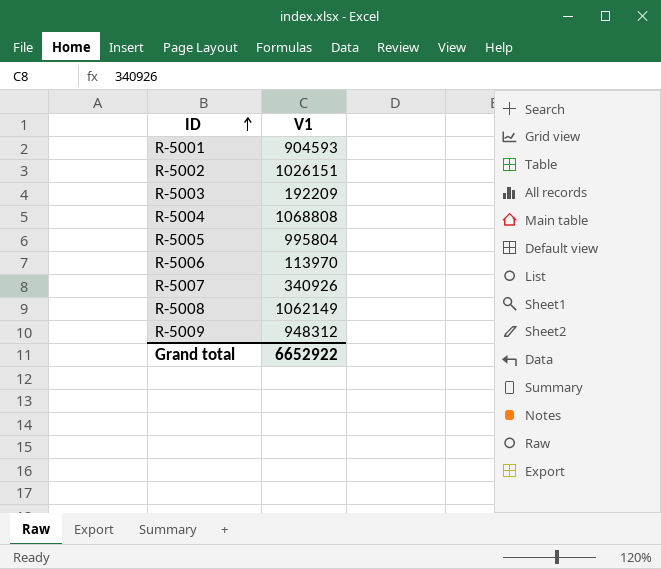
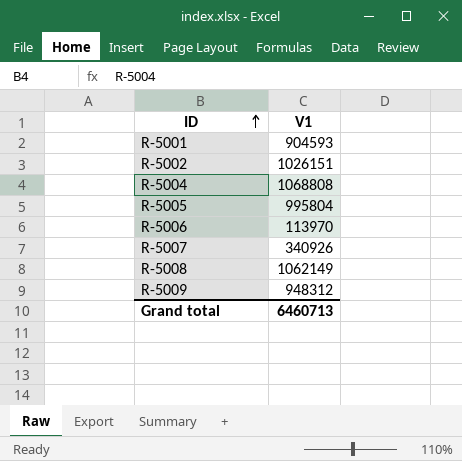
row R-5003: 192209 -> none
Grand total | V1: 6652922 -> 6460713

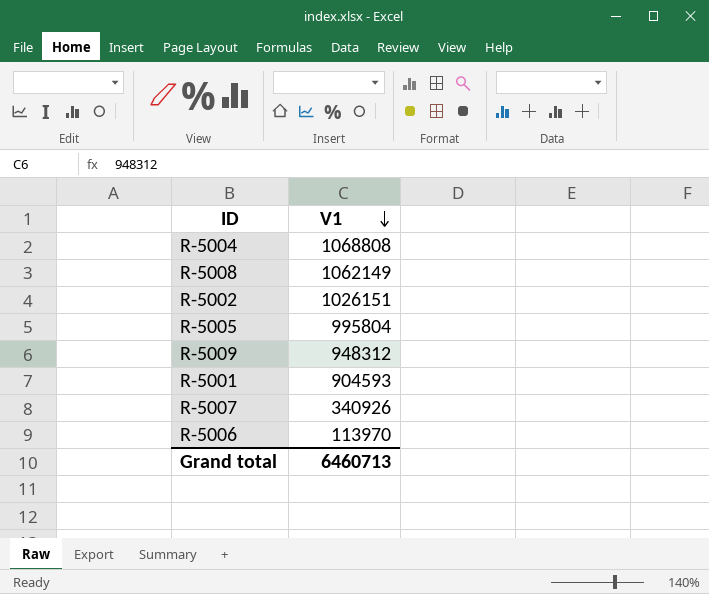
row order: ID ascending -> V1 descending

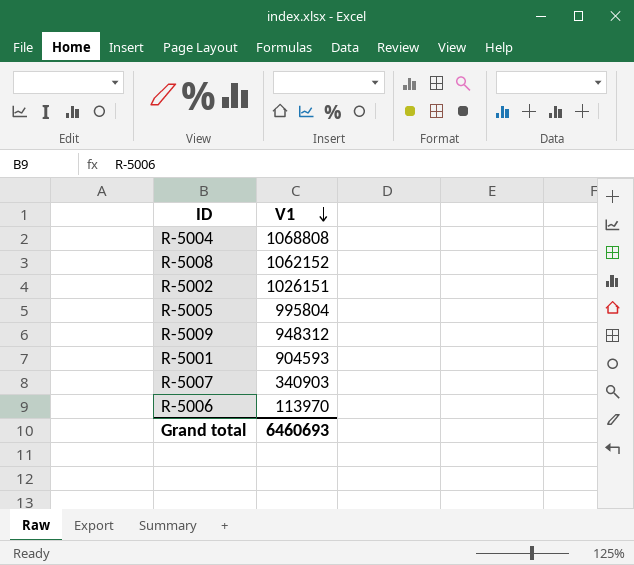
R-5008 | V1: 1062149 -> 1062152
R-5007 | V1: 340926 -> 340903
Grand total | V1: 6460713 -> 6460693

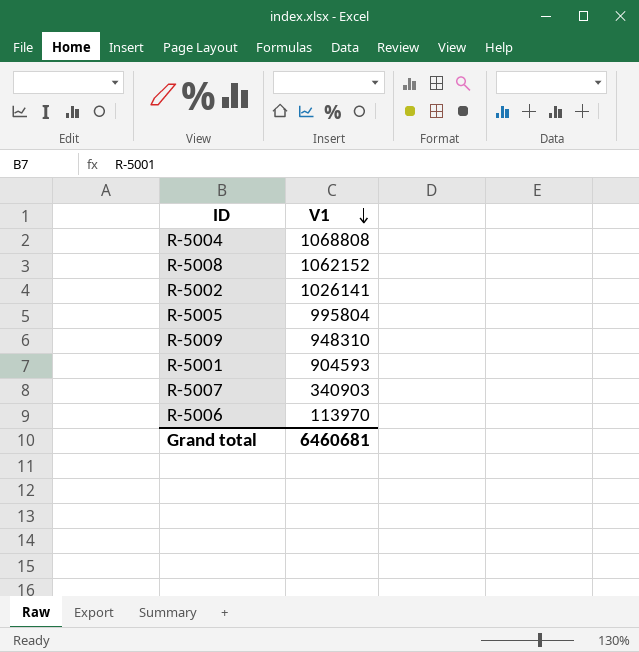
R-5002 | V1: 1026151 -> 1026141
R-5009 | V1: 948312 -> 948310
Grand total | V1: 6460693 -> 6460681

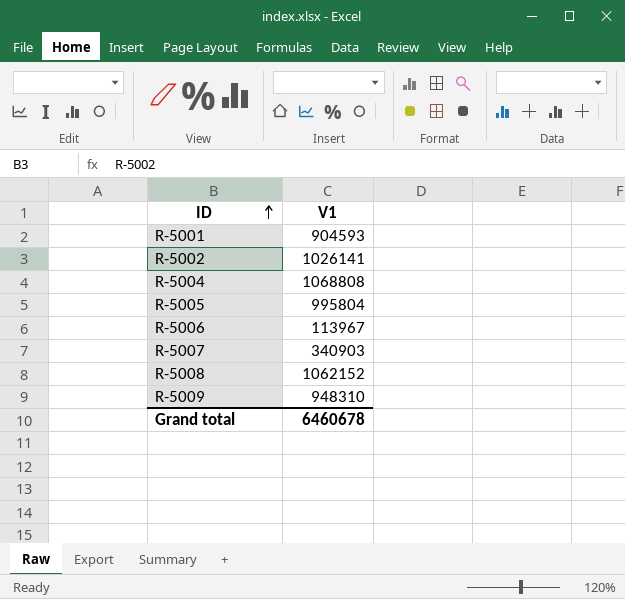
row order: V1 descending -> ID ascending
R-5006 | V1: 113970 -> 113967
Grand total | V1: 6460681 -> 6460678

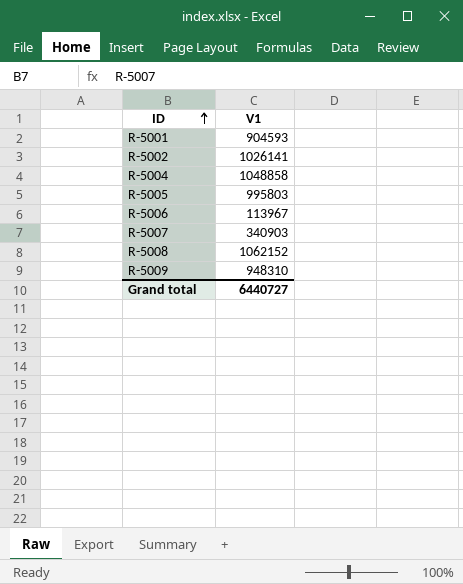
R-5004 | V1: 1068808 -> 1048858
R-5005 | V1: 995804 -> 995803
Grand total | V1: 6460678 -> 6440727

